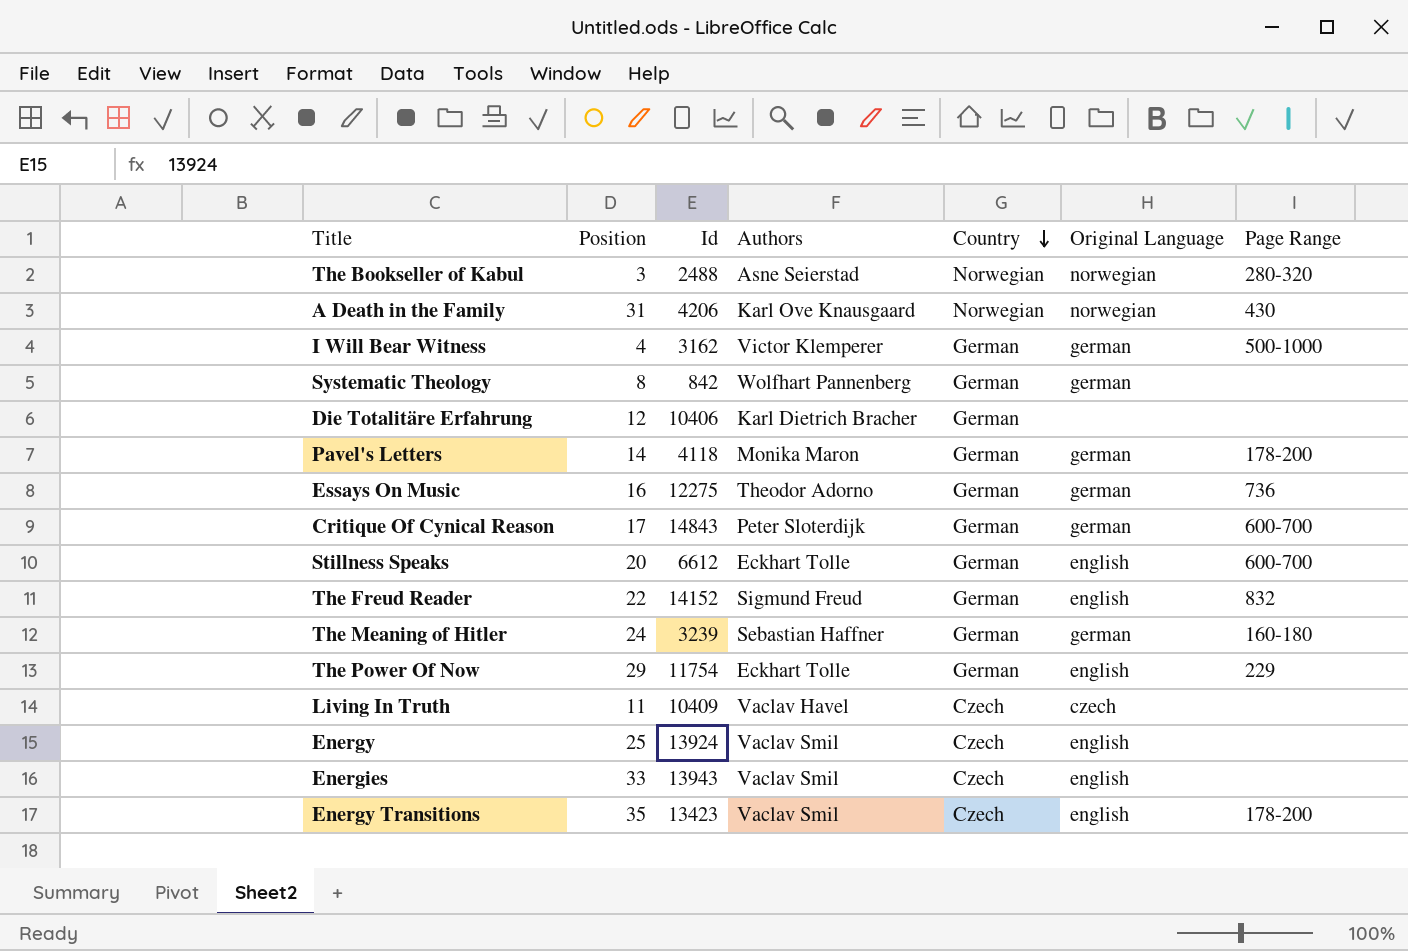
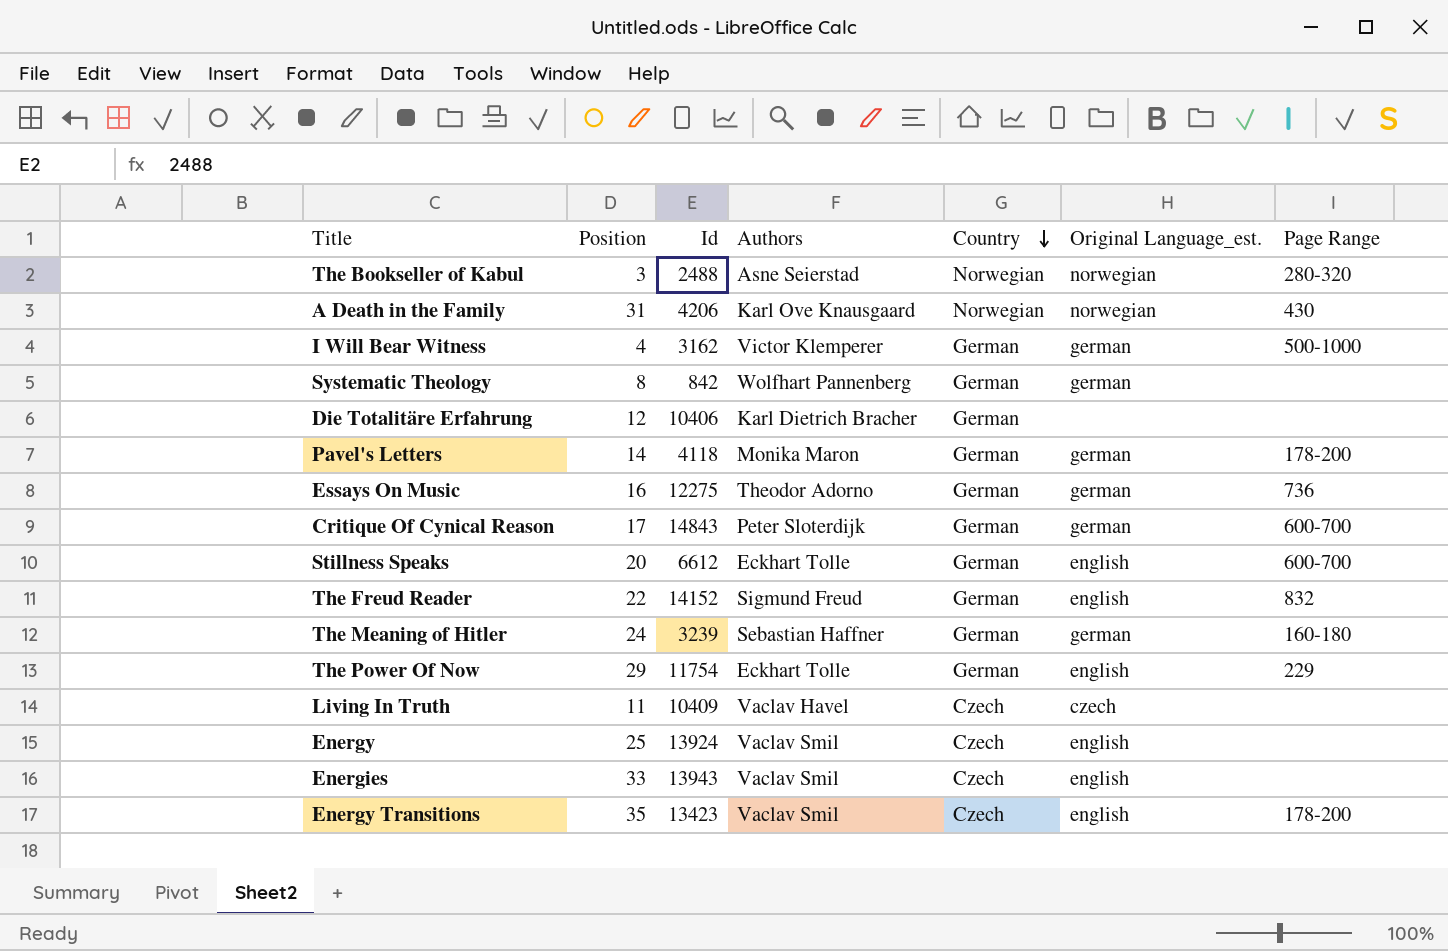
column name: Original Language -> Original Language_est.

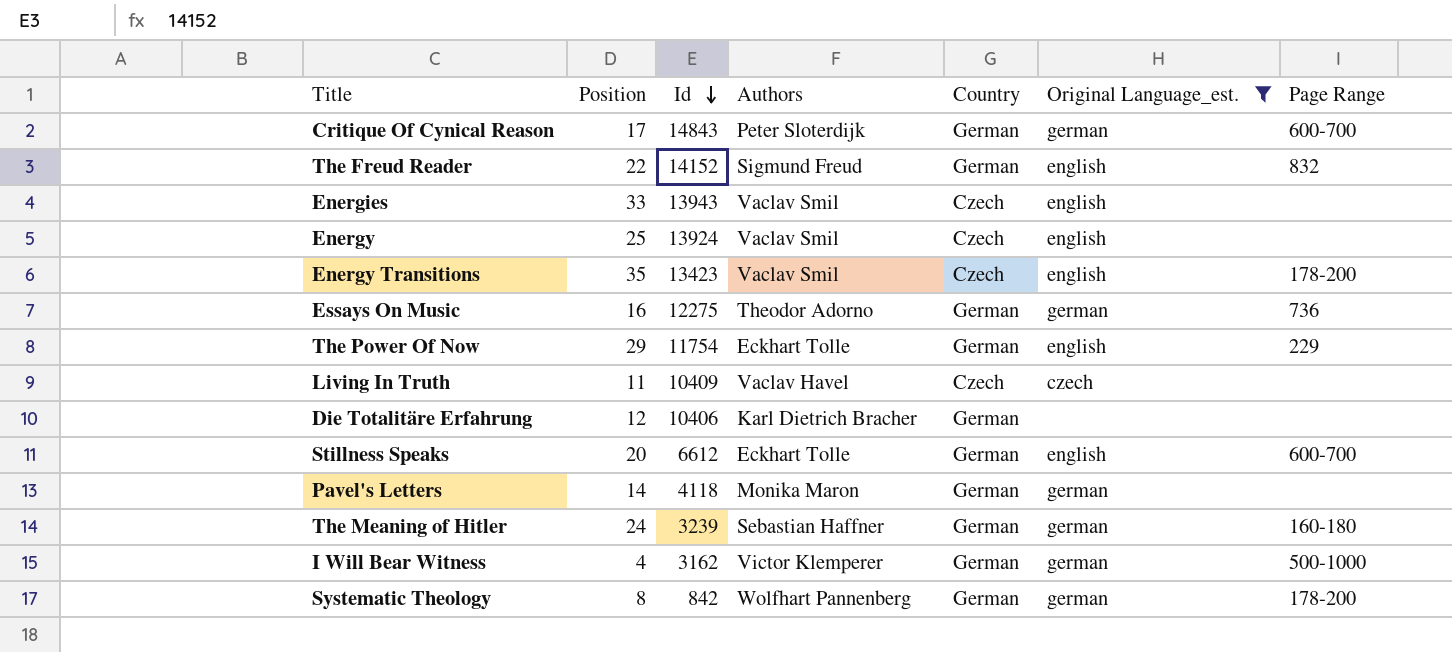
filter: none -> Original Language_est. != norwegian
row order: Country descending -> Id descending
Pavel's Letters | Page Range: 178-200 -> none
Systematic Theology | Page Range: none -> 178-200

